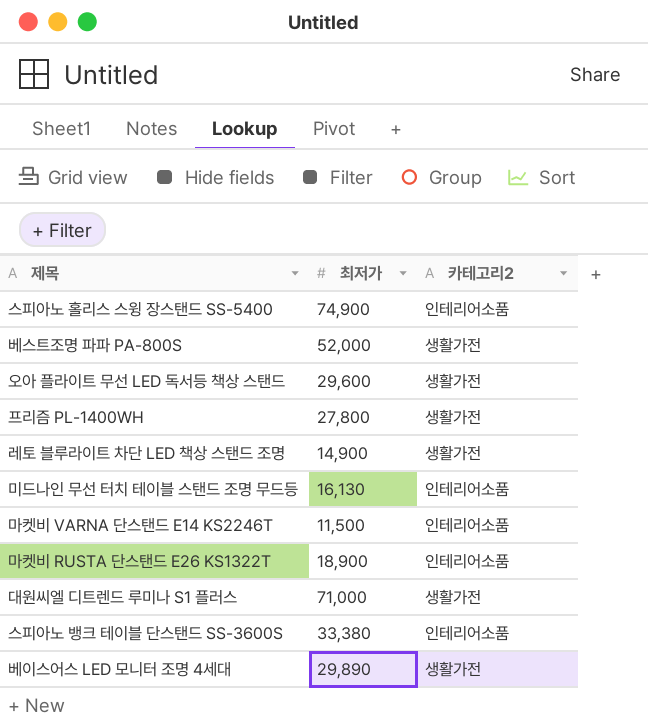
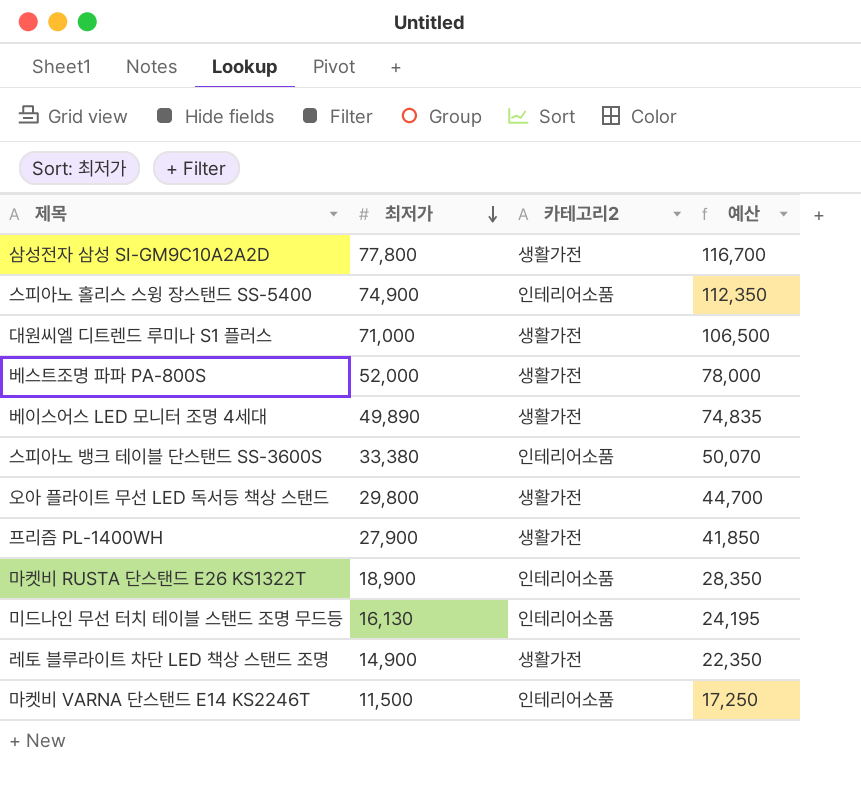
row order: none -> 최저가 descending
column 예산 | formula: none -> [최저가] * 1.5
row 삼성전자 삼성 SI-GM9C10A2A2D: none -> 77,800 | 생활가전 | 116,700
베이스어스 LED 모니터 조명 4세대 | 최저가: 29,890 -> 49,890
오아 플라이트 무선 LED 독서등 책상 스탠드 | 최저가: 29,600 -> 29,800
프리즘 PL-1400WH | 최저가: 27,800 -> 27,900

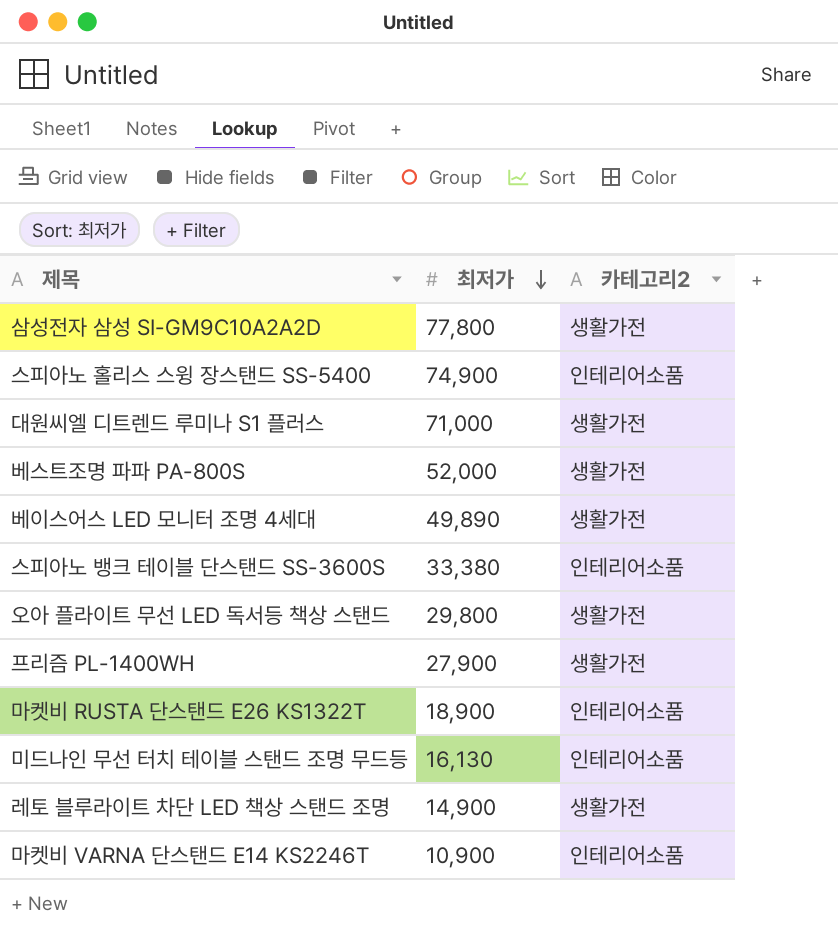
column 예산 | formula: [최저가] * 1.5 -> none
마켓비 VARNA 단스탠드 E14 KS2246T | 최저가: 11,500 -> 10,900

